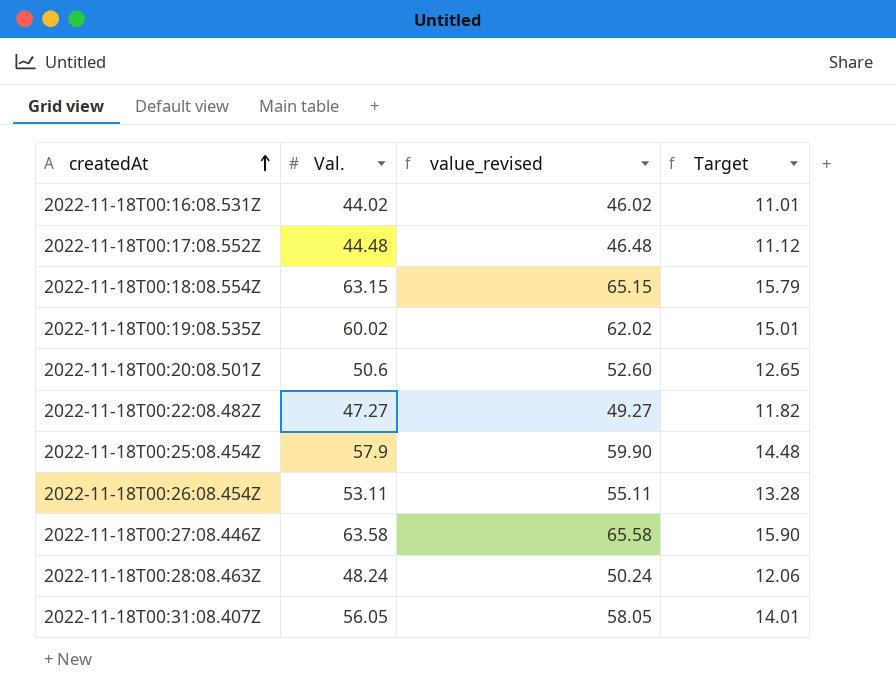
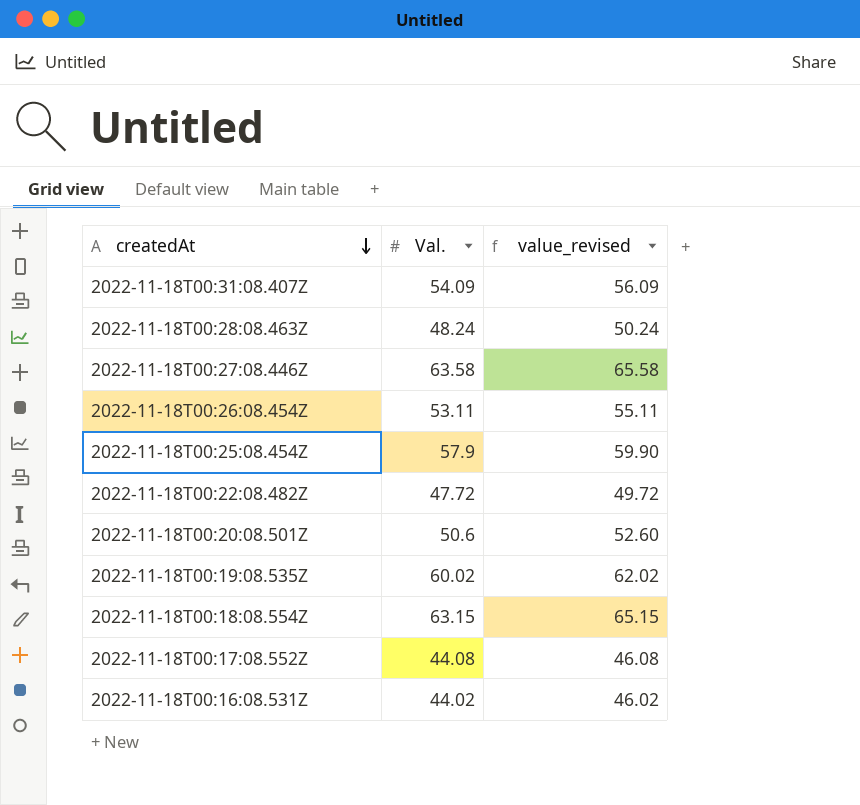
row order: createdAt ascending -> createdAt descending
column Target | formula: [Val.] * 0.25 -> none
2022-11-18T00:31:08.407Z | Val.: 56.05 -> 54.09
2022-11-18T00:31:08.407Z | value_revised: 58.05 -> 56.09
2022-11-18T00:22:08.482Z | Val.: 47.27 -> 47.72
2022-11-18T00:22:08.482Z | value_revised: 49.27 -> 49.72
2022-11-18T00:17:08.552Z | Val.: 44.48 -> 44.08
2022-11-18T00:17:08.552Z | value_revised: 46.48 -> 46.08

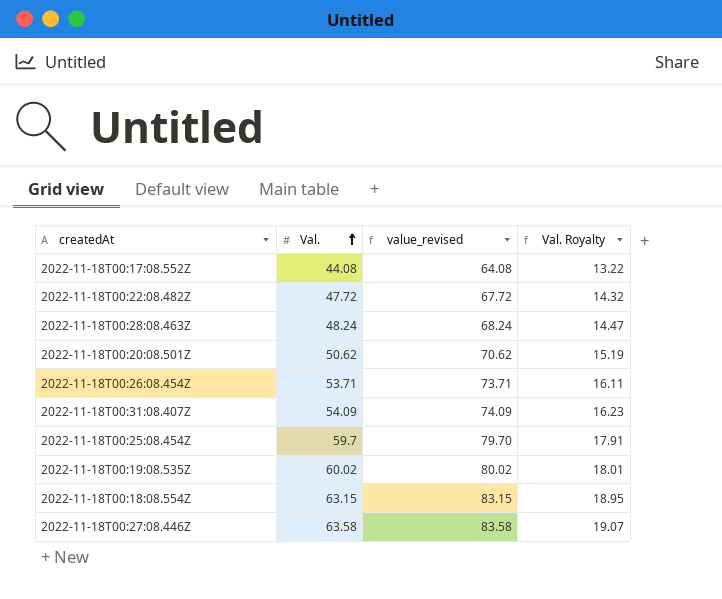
row order: createdAt descending -> Val. ascending
column value_revised | formula: [Val.] + 2 -> [Val.] + 20
column Val. Royalty | formula: none -> [Val.] * 0.3
row 2022-11-18T00:16:08.531Z: 44.02 | 46.02 -> none
2022-11-18T00:20:08.501Z | Val.: 50.6 -> 50.62
2022-11-18T00:26:08.454Z | Val.: 53.11 -> 53.71
2022-11-18T00:25:08.454Z | Val.: 57.9 -> 59.7

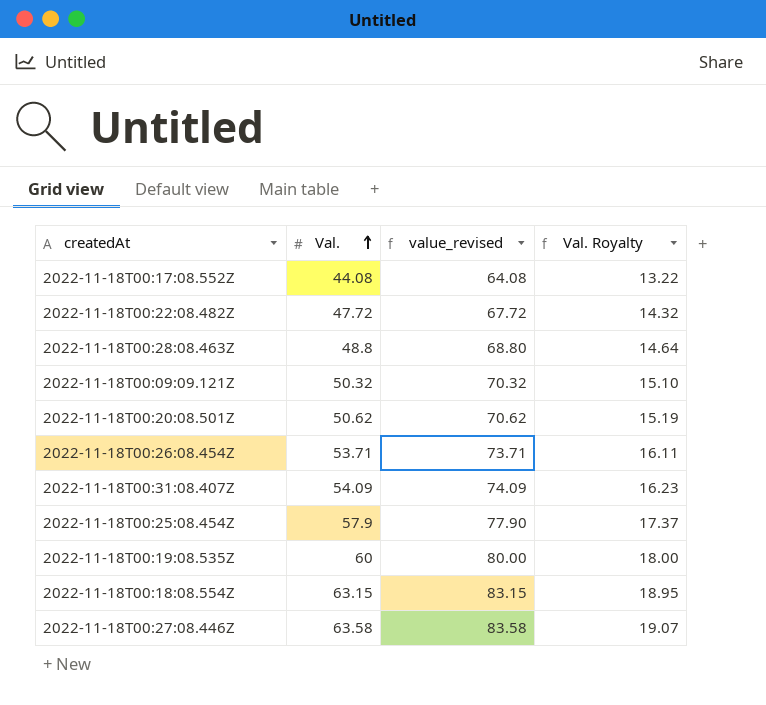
2022-11-18T00:28:08.463Z | Val.: 48.24 -> 48.8
2022-11-18T00:28:08.463Z | value_revised: 68.24 -> 68.80
2022-11-18T00:28:08.463Z | Val. Royalty: 14.47 -> 14.64
row 2022-11-18T00:09:09.121Z: none -> 50.32 | 70.32 | 15.10
2022-11-18T00:25:08.454Z | Val.: 59.7 -> 57.9
2022-11-18T00:25:08.454Z | value_revised: 79.70 -> 77.90
2022-11-18T00:25:08.454Z | Val. Royalty: 17.91 -> 17.37
2022-11-18T00:19:08.535Z | Val.: 60.02 -> 60
2022-11-18T00:19:08.535Z | value_revised: 80.02 -> 80.00
2022-11-18T00:19:08.535Z | Val. Royalty: 18.01 -> 18.00

